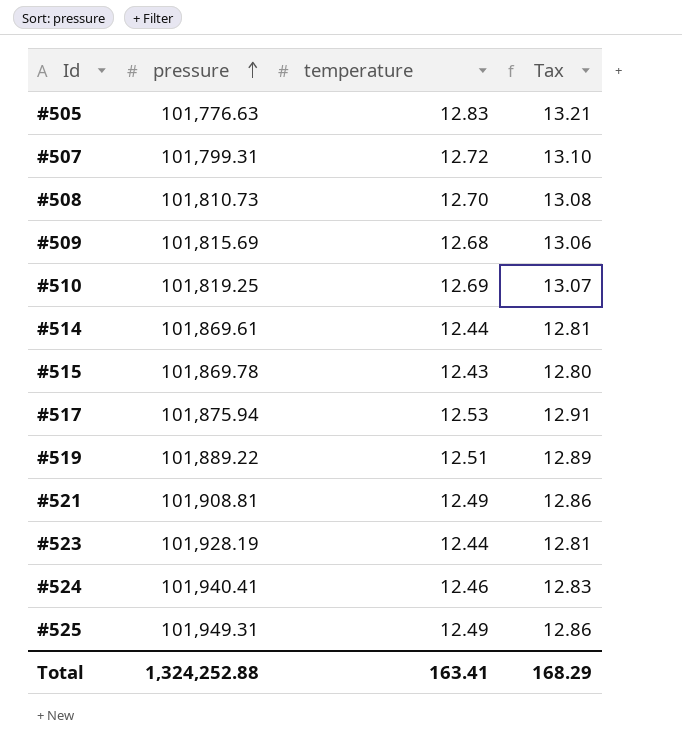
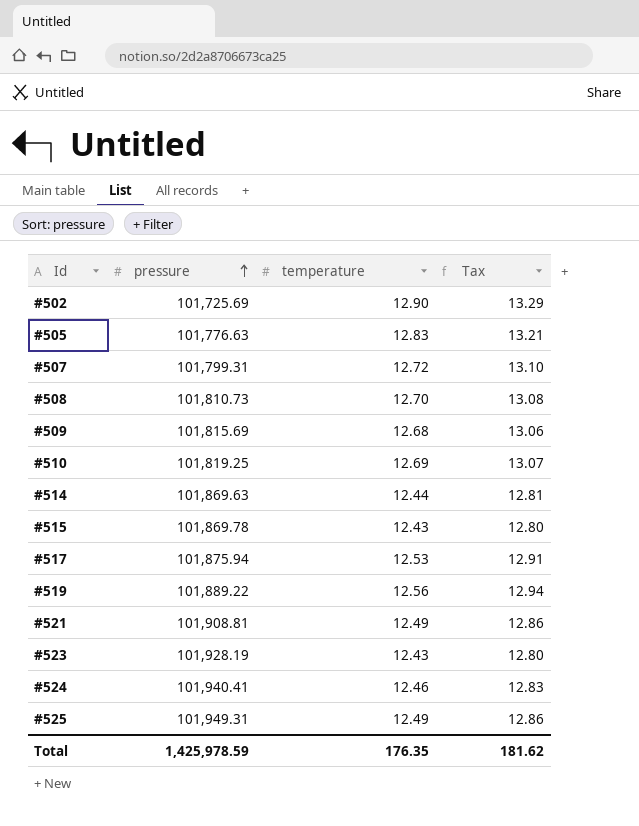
row #502: none -> 101,725.69 | 12.90 | 13.29
#514 | pressure: 101,869.61 -> 101,869.63
#519 | temperature: 12.51 -> 12.56
#519 | Tax: 12.89 -> 12.94
#523 | temperature: 12.44 -> 12.43
#523 | Tax: 12.81 -> 12.80
Total | pressure: 1,324,252.88 -> 1,425,978.59
Total | temperature: 163.41 -> 176.35
Total | Tax: 168.29 -> 181.62

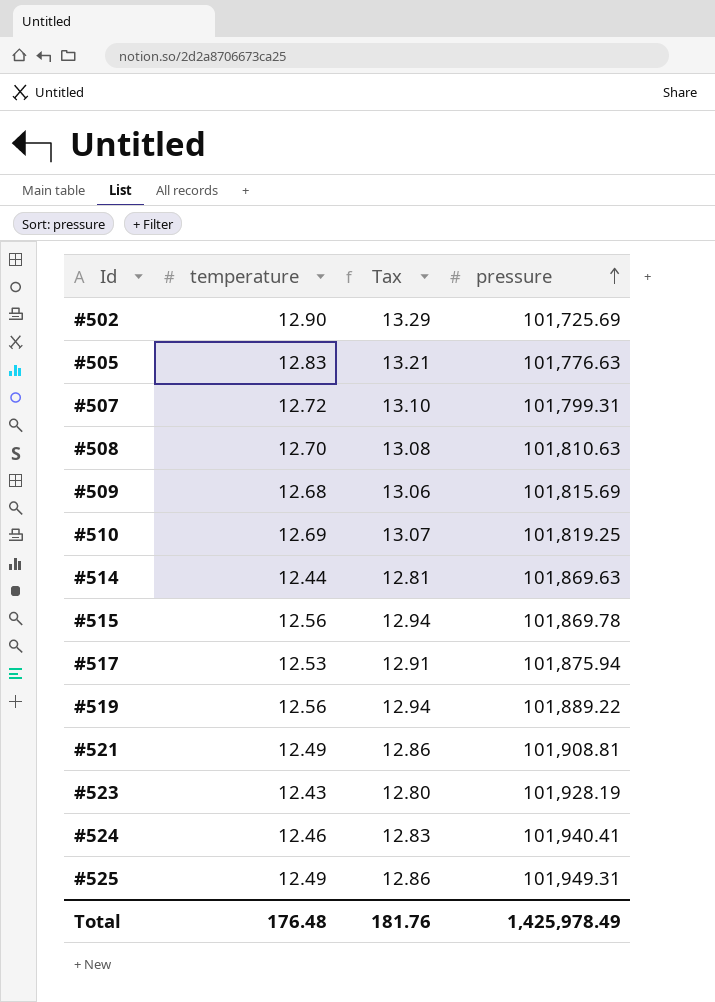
column pressure | position: 2 -> 4
#508 | pressure: 101,810.73 -> 101,810.63
#515 | temperature: 12.43 -> 12.56
#515 | Tax: 12.80 -> 12.94
Total | temperature: 176.35 -> 176.48
Total | Tax: 181.62 -> 181.76
Total | pressure: 1,425,978.59 -> 1,425,978.49

